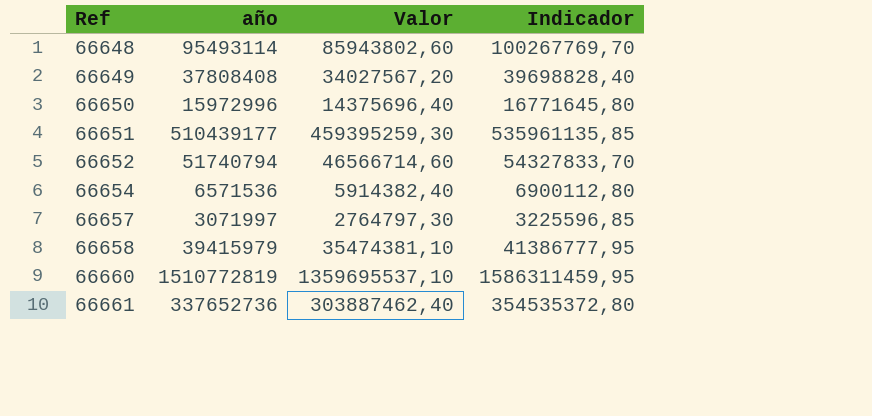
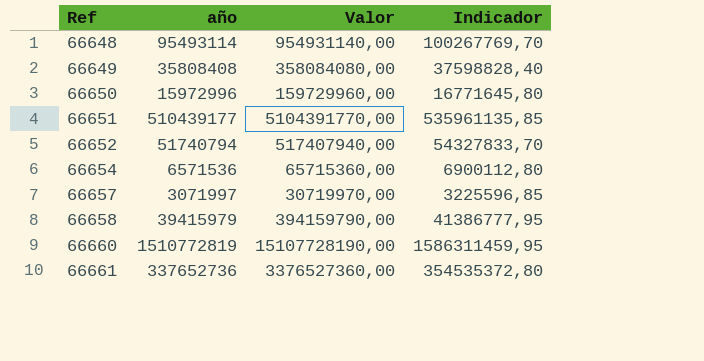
column Valor | formula: [año] * 0,9 -> [año] * 10
66649 | año: 37808408 -> 35808408
66649 | Indicador: 39698828,40 -> 37598828,40

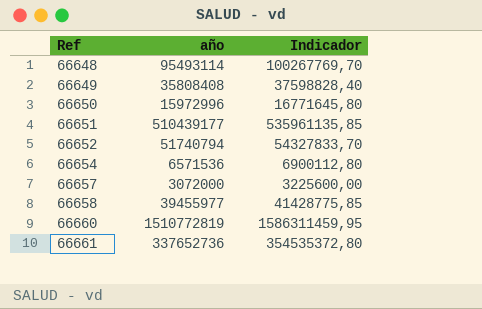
column Valor | formula: [año] * 10 -> none
66657 | año: 3071997 -> 3072000
66657 | Indicador: 3225596,85 -> 3225600,00
66658 | año: 39415979 -> 39455977
66658 | Indicador: 41386777,95 -> 41428775,85

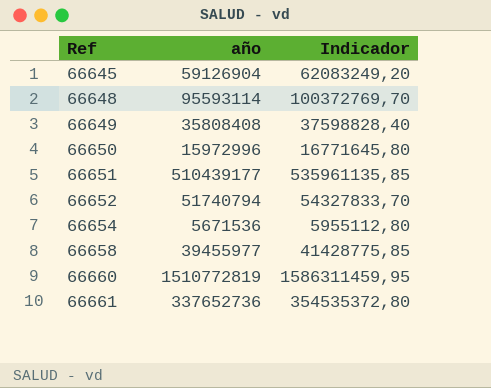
row 66657: 3072000 | 3225600,00 -> none
row 66645: none -> 59126904 | 62083249,20
66648 | año: 95493114 -> 95593114
66648 | Indicador: 100267769,70 -> 100372769,70
66654 | año: 6571536 -> 5671536
66654 | Indicador: 6900112,80 -> 5955112,80

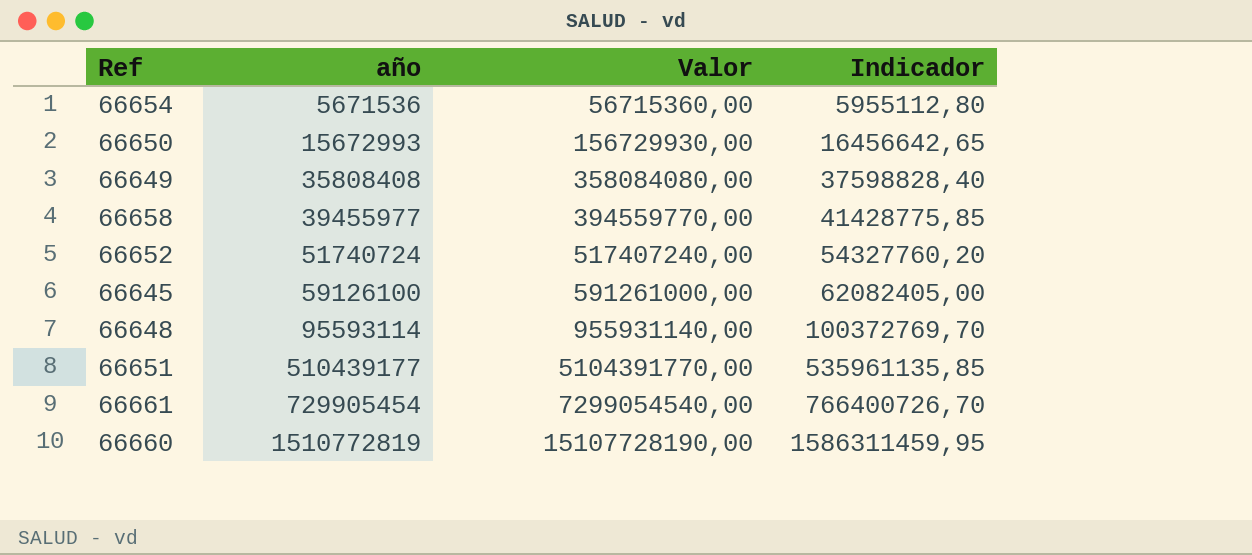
row order: Ref ascending -> año ascending
column Valor | formula: none -> [año] * 10
66650 | año: 15972996 -> 15672993
66650 | Indicador: 16771645,80 -> 16456642,65
66652 | año: 51740794 -> 51740724
66652 | Indicador: 54327833,70 -> 54327760,20
66645 | año: 59126904 -> 59126100
66645 | Indicador: 62083249,20 -> 62082405,00
66661 | año: 337652736 -> 729905454
66661 | Indicador: 354535372,80 -> 766400726,70

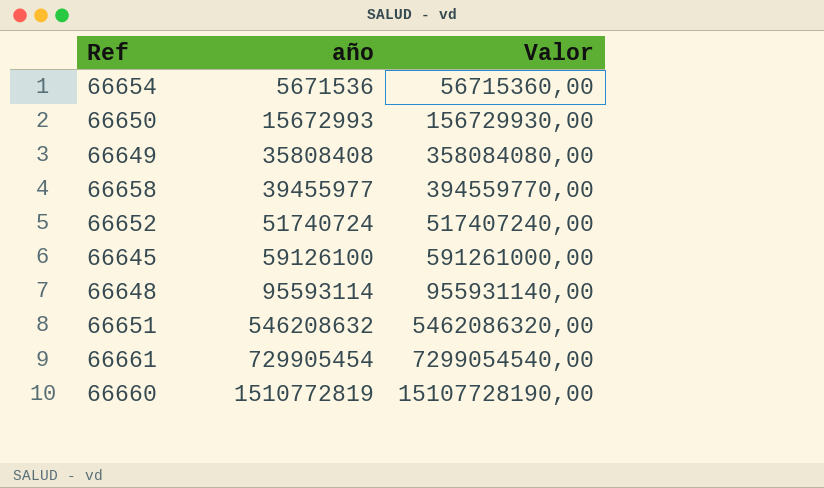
column Indicador | formula: [año] * 1,05 -> none
66651 | año: 510439177 -> 546208632
66651 | Valor: 5104391770,00 -> 5462086320,00

